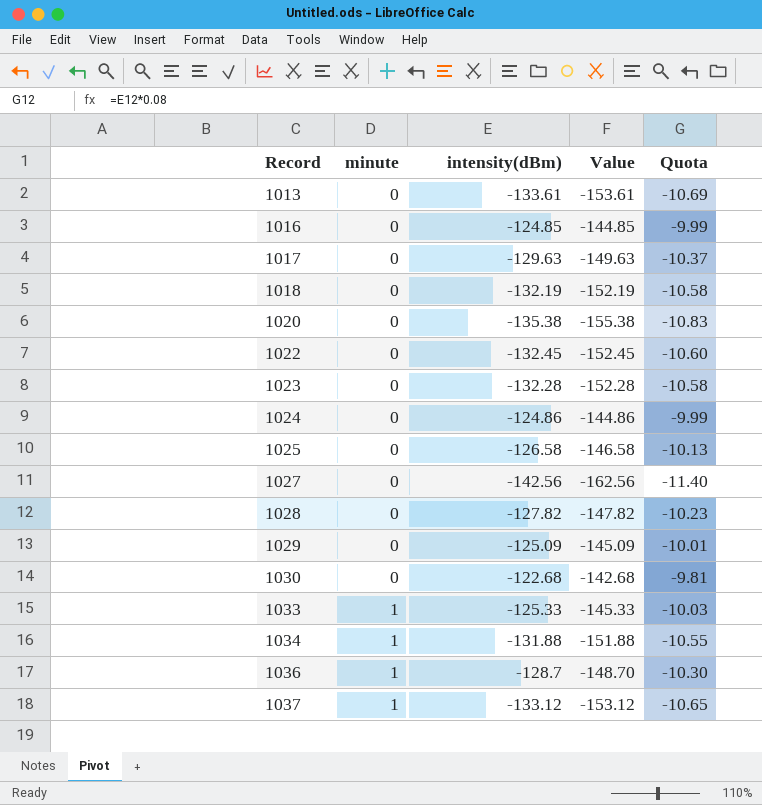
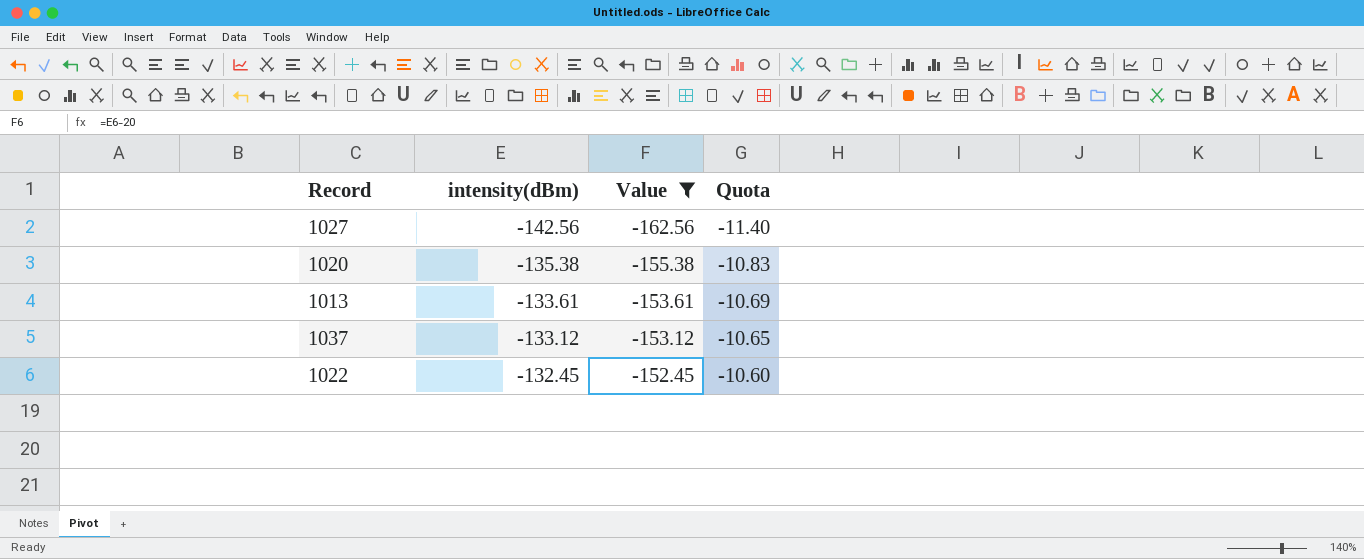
filter: none -> Value <= -152.45
row order: Record ascending -> intensity(dBm) ascending
column minute | position: 2 -> none

